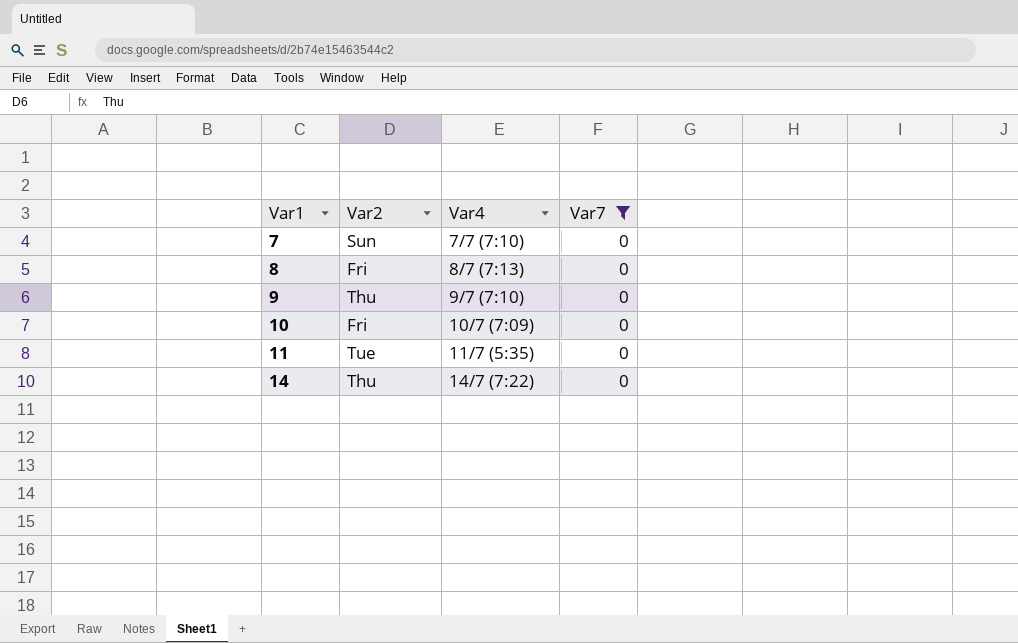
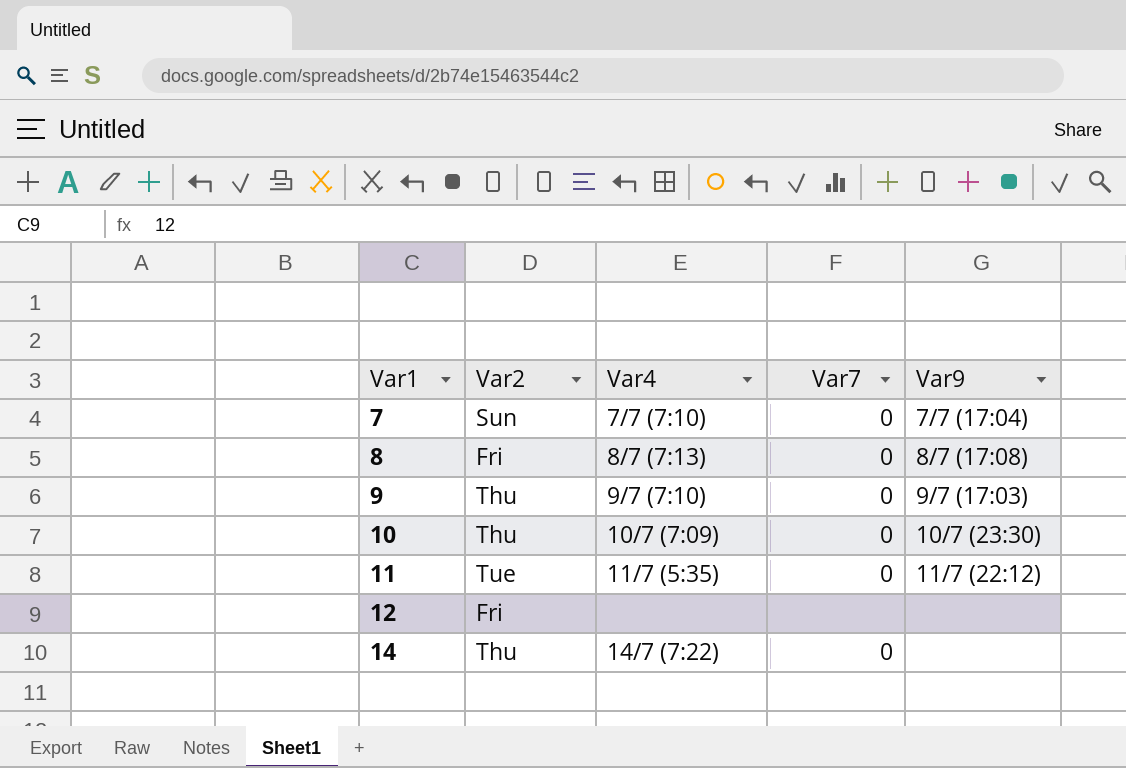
filter: Var7 = 0 -> none
column Var9 | position: none -> 5
10 | Var2: Fri -> Thu

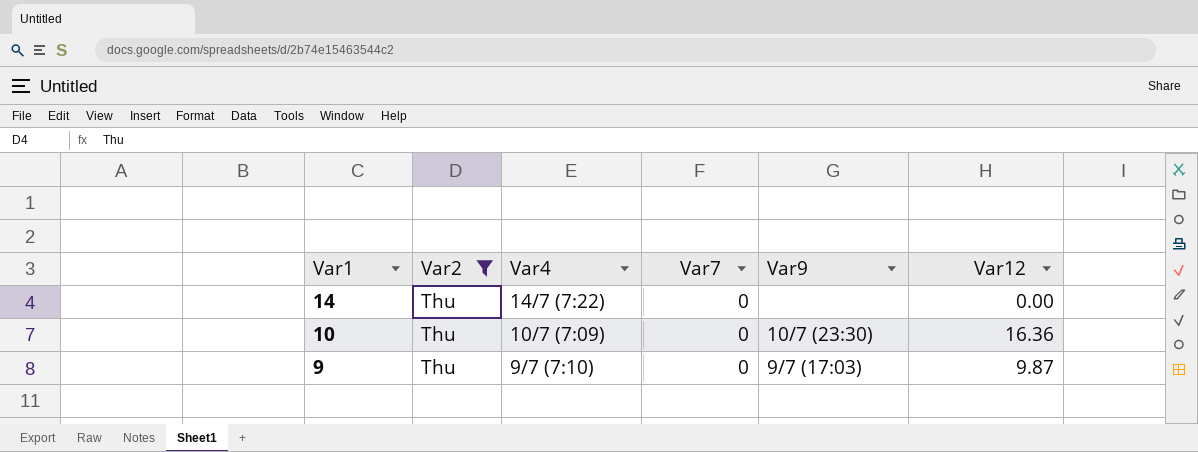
filter: none -> Var2 = Thu
row order: Var1 ascending -> Var1 descending
column Var12 | position: none -> 6

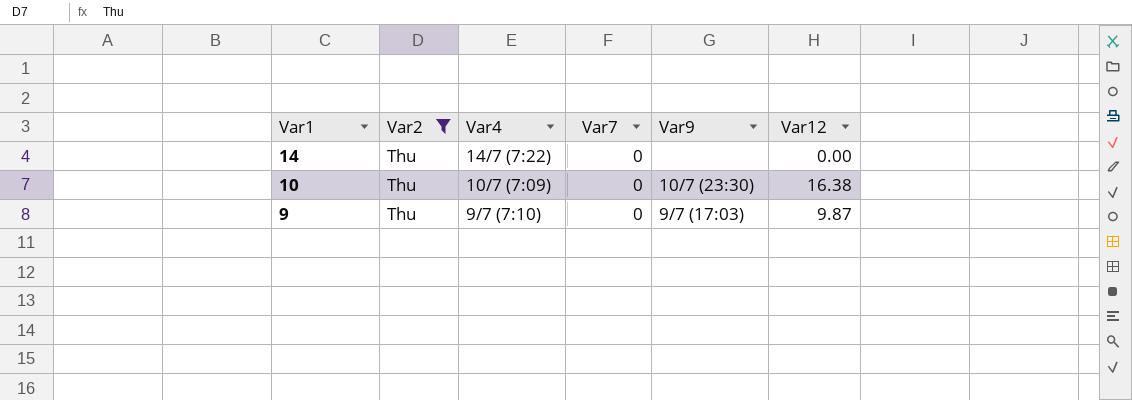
10 | Var12: 16.36 -> 16.38

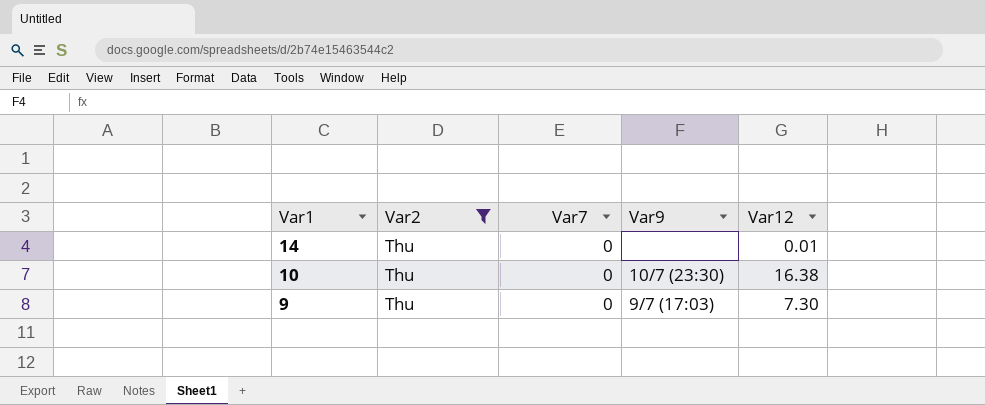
column Var4 | position: 3 -> none
14 | Var12: 0.00 -> 0.01
9 | Var12: 9.87 -> 7.30

